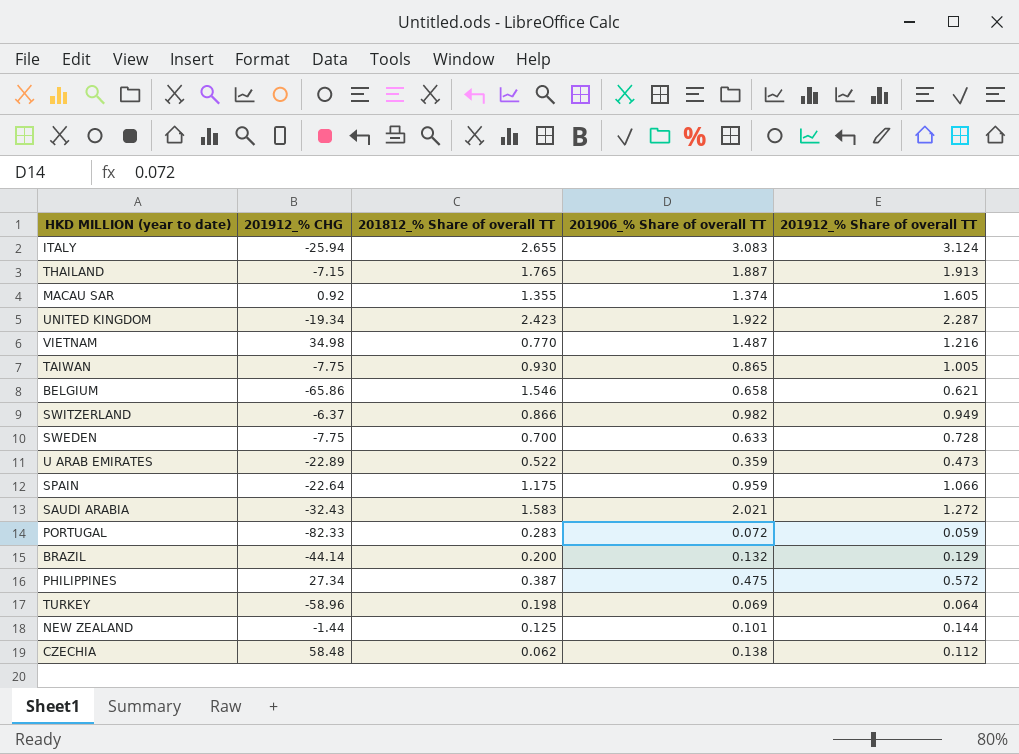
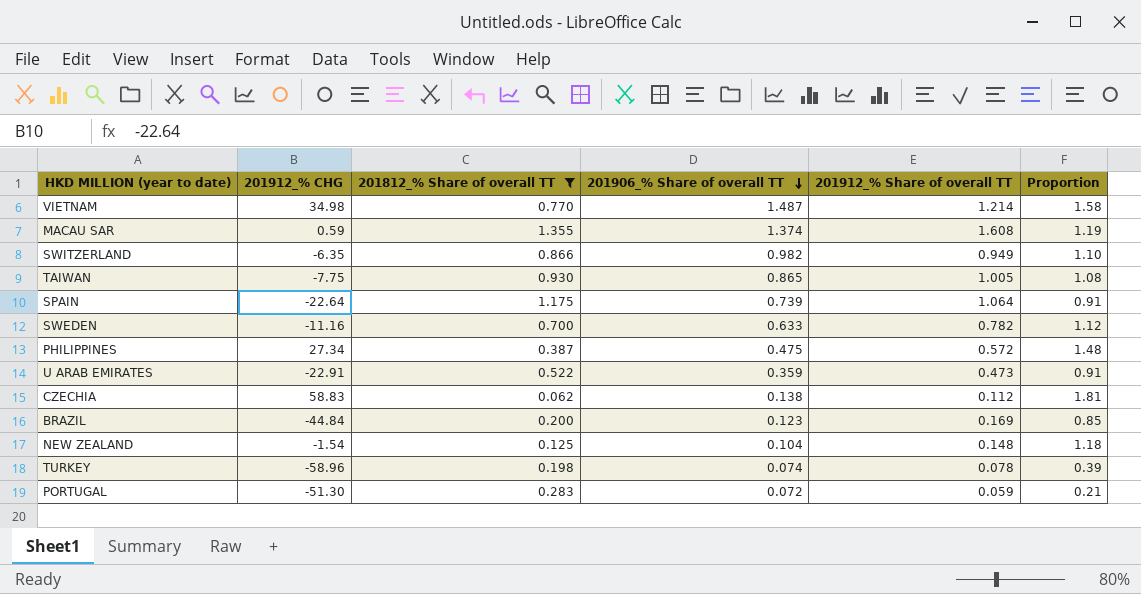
filter: none -> 201812_% Share of overall TT <= 1.355
row order: none -> 201906_% Share of overall TT descending
column Proportion | formula: none -> [201912_% Share of overall TT] / [201812_% Share of overall TT]
VIETNAM | 201912_% Share of overall TT: 1.216 -> 1.214
MACAU SAR | 201912_% CHG: 0.92 -> 0.59
MACAU SAR | 201912_% Share of overall TT: 1.605 -> 1.608
SWITZERLAND | 201912_% CHG: -6.37 -> -6.35
SPAIN | 201906_% Share of overall TT: 0.959 -> 0.739
SPAIN | 201912_% Share of overall TT: 1.066 -> 1.064
SWEDEN | 201912_% CHG: -7.75 -> -11.16
SWEDEN | 201912_% Share of overall TT: 0.728 -> 0.782
U ARAB EMIRATES | 201912_% CHG: -22.89 -> -22.91
CZECHIA | 201912_% CHG: 58.48 -> 58.83
BRAZIL | 201912_% CHG: -44.14 -> -44.84
BRAZIL | 201906_% Share of overall TT: 0.132 -> 0.123
BRAZIL | 201912_% Share of overall TT: 0.129 -> 0.169
NEW ZEALAND | 201912_% CHG: -1.44 -> -1.54
NEW ZEALAND | 201906_% Share of overall TT: 0.101 -> 0.104
NEW ZEALAND | 201912_% Share of overall TT: 0.144 -> 0.148
TURKEY | 201906_% Share of overall TT: 0.069 -> 0.074
TURKEY | 201912_% Share of overall TT: 0.064 -> 0.078
PORTUGAL | 201912_% CHG: -82.33 -> -51.30

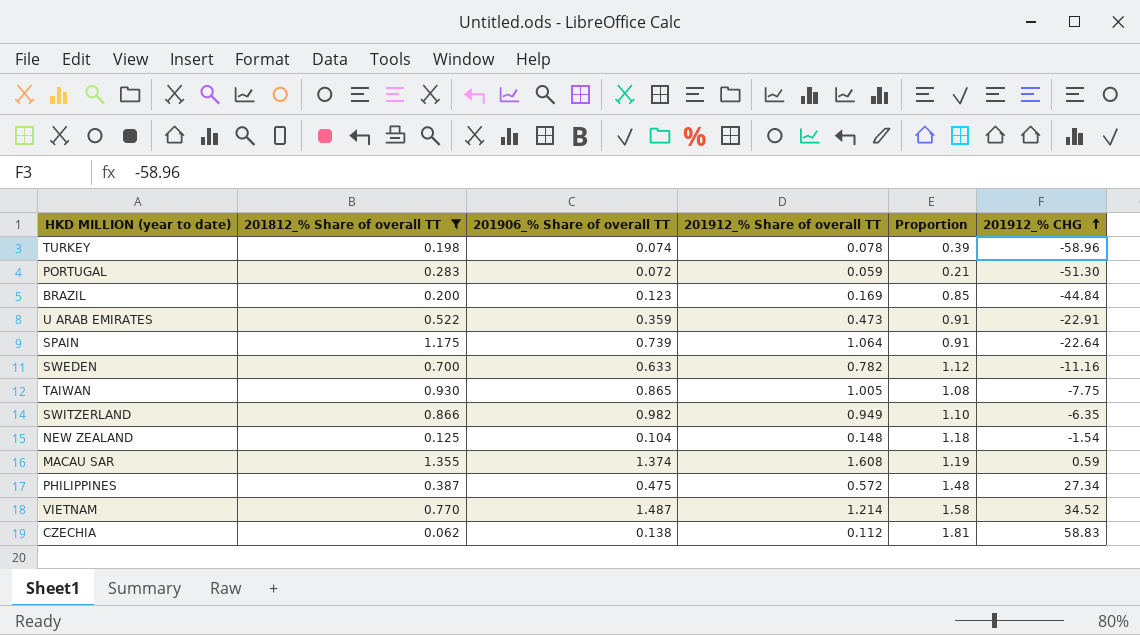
row order: 201906_% Share of overall TT descending -> 201912_% CHG ascending
column 201912_% CHG | position: 2 -> 6
VIETNAM | 201912_% CHG: 34.98 -> 34.52

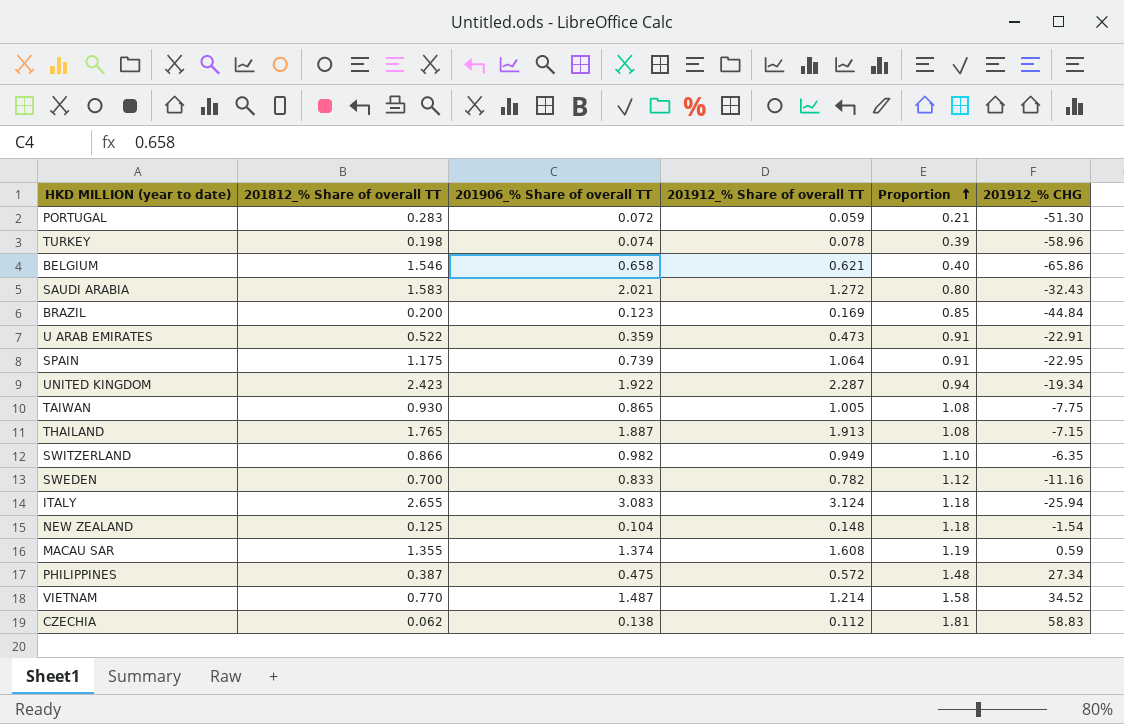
filter: 201812_% Share of overall TT <= 1.355 -> none
row order: 201912_% CHG ascending -> Proportion ascending
SPAIN | 201912_% CHG: -22.64 -> -22.95
SWEDEN | 201906_% Share of overall TT: 0.633 -> 0.833

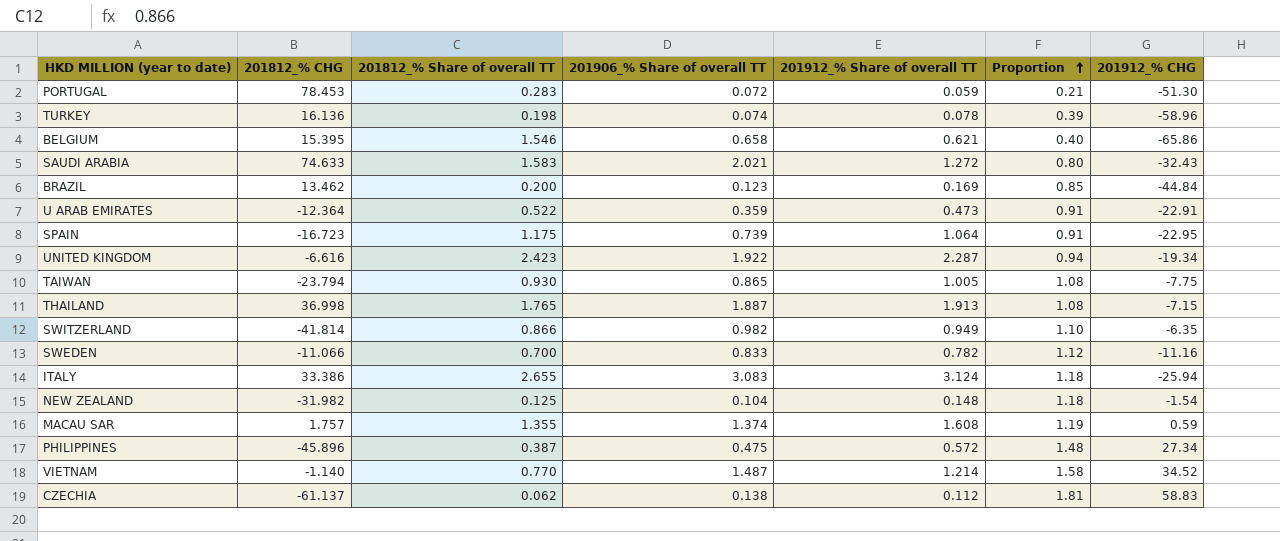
column 201812_% CHG | position: none -> 2

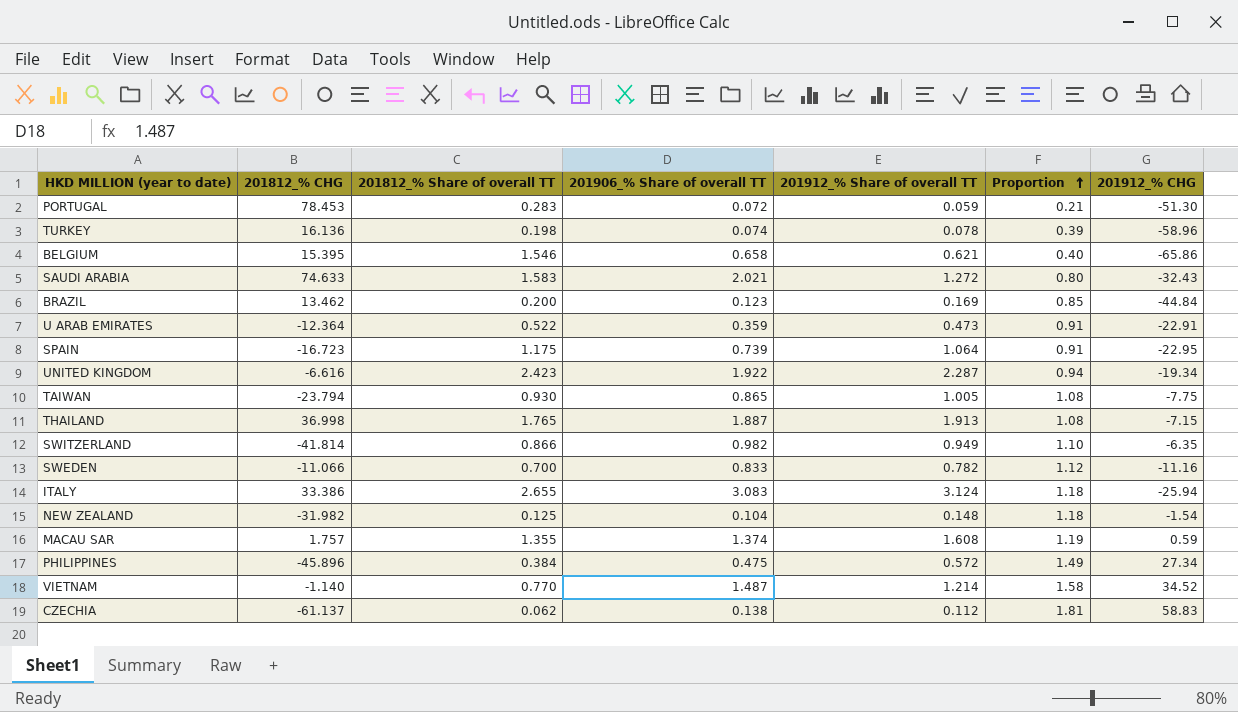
PHILIPPINES | 201812_% Share of overall TT: 0.387 -> 0.384
PHILIPPINES | Proportion: 1.48 -> 1.49

